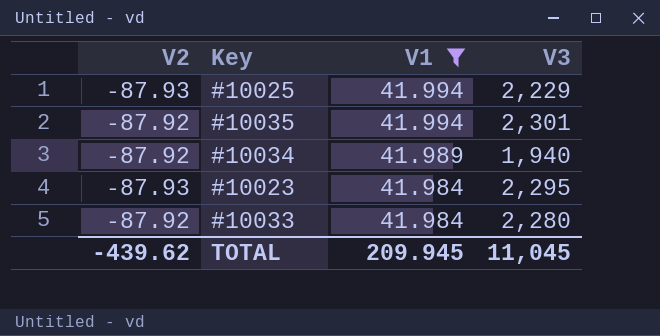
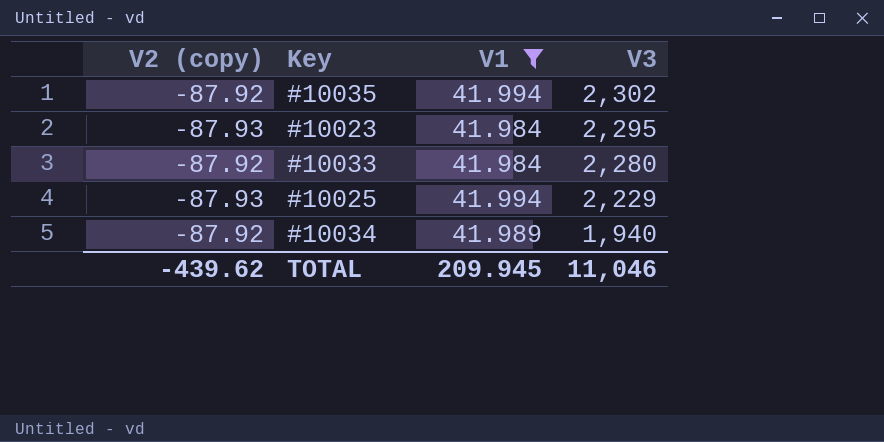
row order: V1 descending -> V3 descending
column name: V2 -> V2 (copy)
#10035 | V3: 2,301 -> 2,302
TOTAL | V3: 11,045 -> 11,046

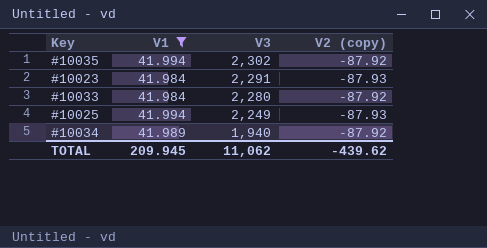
column V2 (copy) | position: 1 -> 4
#10023 | V3: 2,295 -> 2,291
#10025 | V3: 2,229 -> 2,249
TOTAL | V3: 11,046 -> 11,062

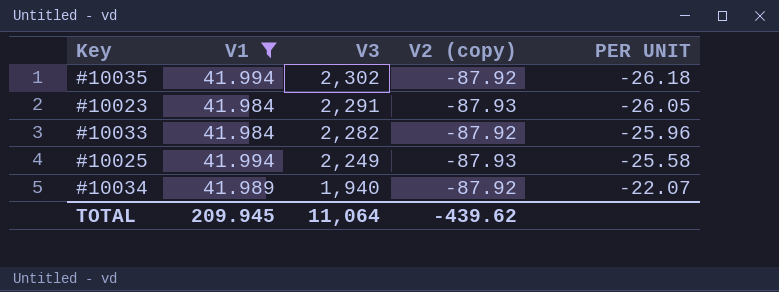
column PER UNIT | formula: none -> [V3] / [V2 (copy)]
#10033 | V3: 2,280 -> 2,282
TOTAL | V3: 11,062 -> 11,064

